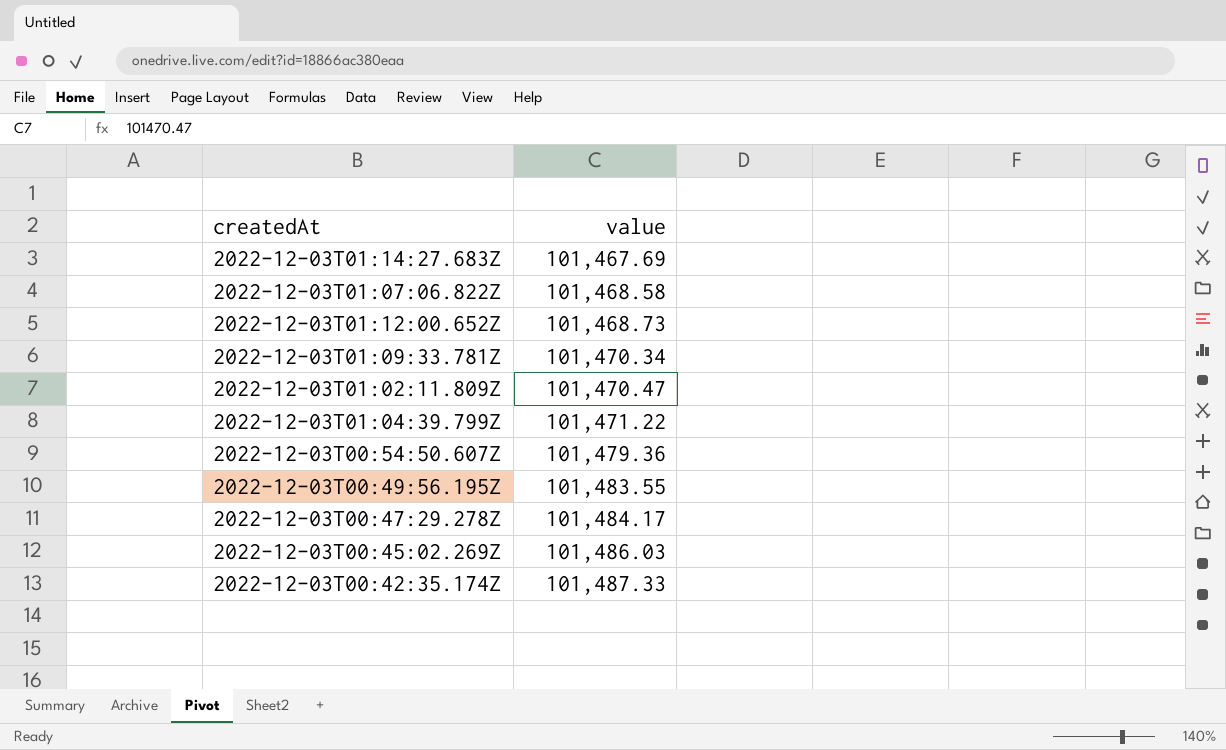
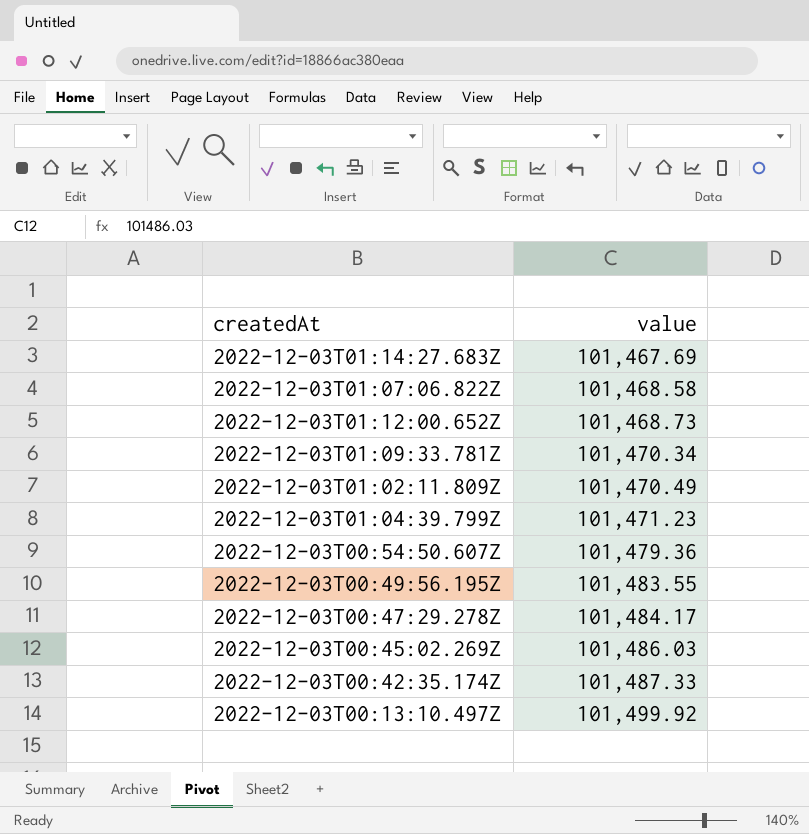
2022-12-03T01:02:11.809Z | value: 101,470.47 -> 101,470.49
2022-12-03T01:04:39.799Z | value: 101,471.22 -> 101,471.23
row 2022-12-03T00:13:10.497Z: none -> 101,499.92

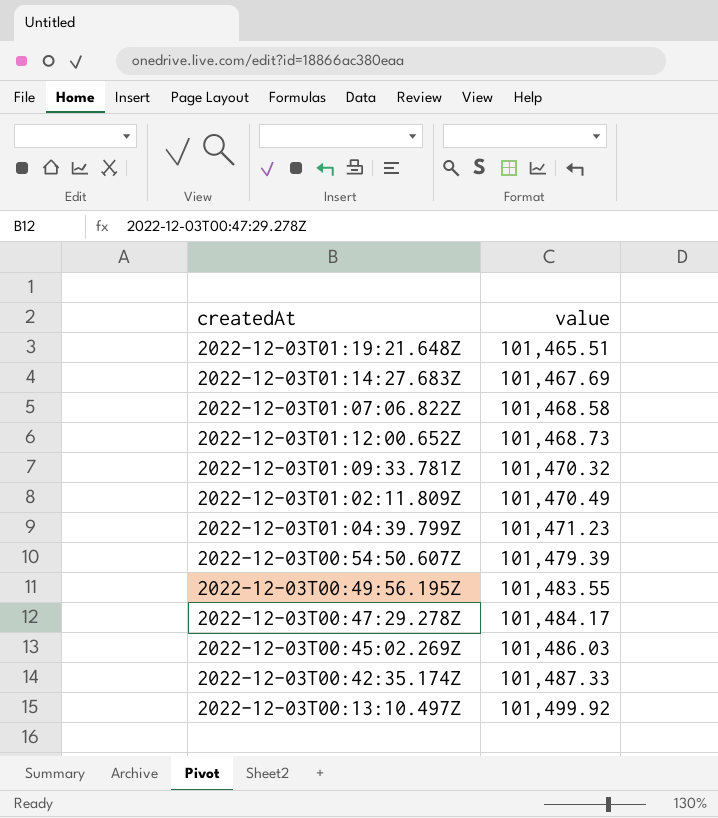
row 2022-12-03T01:19:21.648Z: none -> 101,465.51
2022-12-03T01:09:33.781Z | value: 101,470.34 -> 101,470.32
2022-12-03T00:54:50.607Z | value: 101,479.36 -> 101,479.39

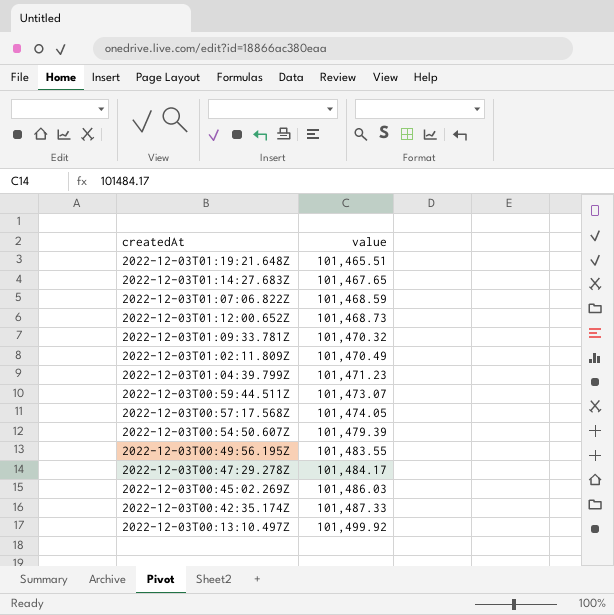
2022-12-03T01:14:27.683Z | value: 101,467.69 -> 101,467.65
2022-12-03T01:07:06.822Z | value: 101,468.58 -> 101,468.59
row 2022-12-03T00:59:44.511Z: none -> 101,473.07
row 2022-12-03T00:57:17.568Z: none -> 101,474.05

